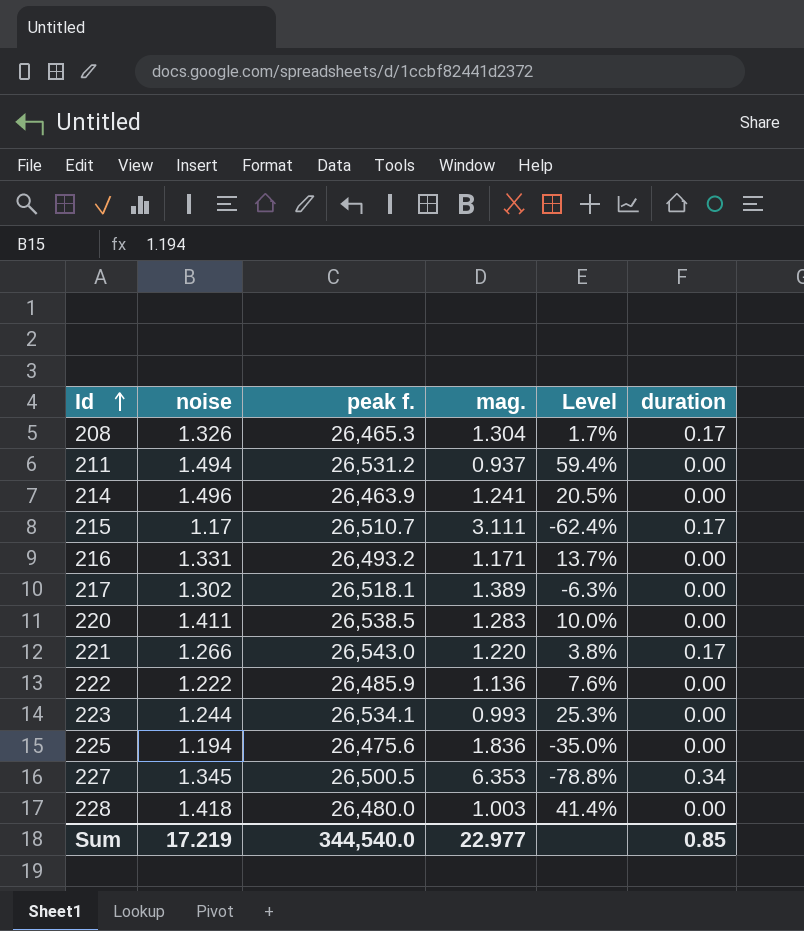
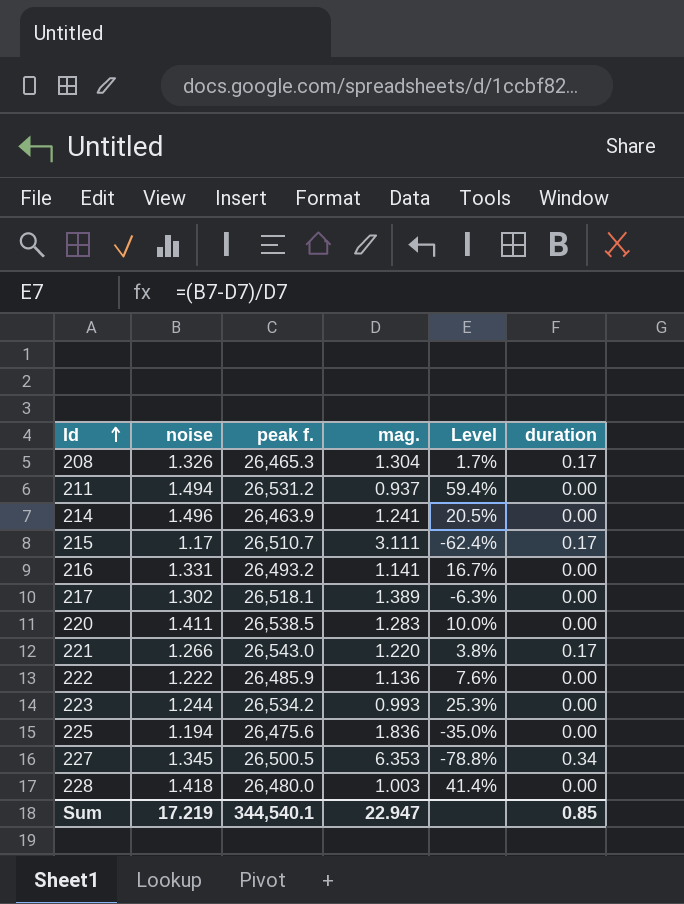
216 | mag.: 1.171 -> 1.141
216 | Level: 13.7% -> 16.7%
223 | peak f.: 26,534.1 -> 26,534.2
Sum | peak f.: 344,540.0 -> 344,540.1
Sum | mag.: 22.977 -> 22.947

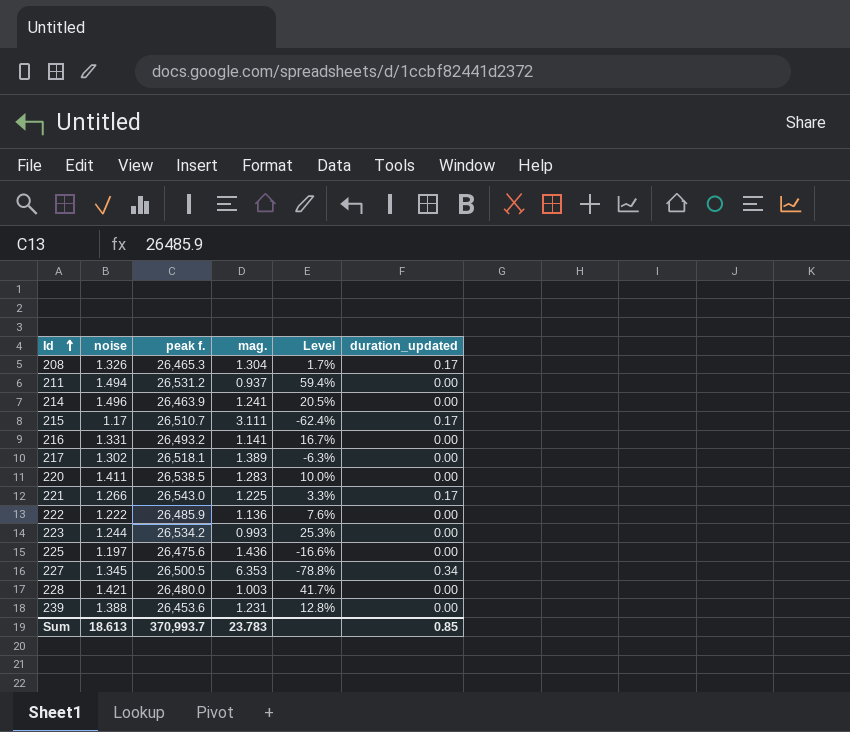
column name: duration -> duration_updated
221 | mag.: 1.220 -> 1.225
221 | Level: 3.8% -> 3.3%
225 | noise: 1.194 -> 1.197
225 | mag.: 1.836 -> 1.436
225 | Level: -35.0% -> -16.6%
228 | noise: 1.418 -> 1.421
228 | Level: 41.4% -> 41.7%
row 239: none -> 1.388 | 26,453.6 | 1.231 | 12.8% | 0.00
Sum | noise: 17.219 -> 18.613
Sum | peak f.: 344,540.1 -> 370,993.7
Sum | mag.: 22.947 -> 23.783

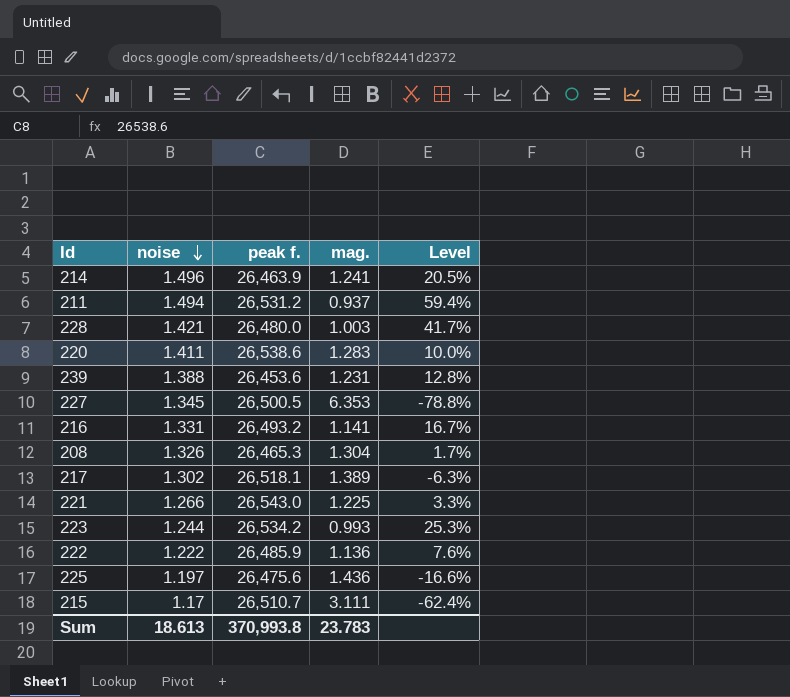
row order: Id ascending -> noise descending
column duration_updated | position: 6 -> none
220 | peak f.: 26,538.5 -> 26,538.6
Sum | peak f.: 370,993.7 -> 370,993.8

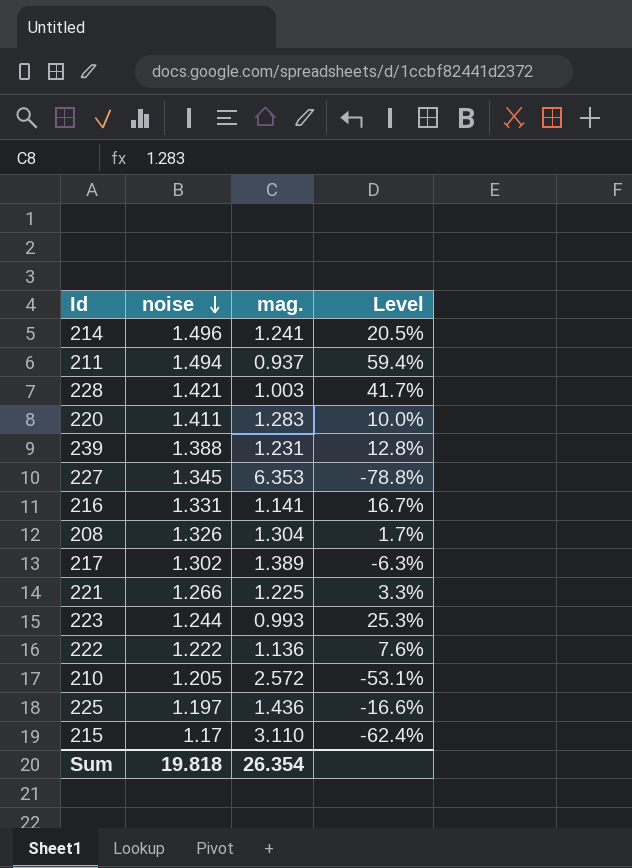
column peak f. | position: 3 -> none
row 210: none -> 1.205 | 2.572 | -53.1%
215 | mag.: 3.111 -> 3.110
Sum | noise: 18.613 -> 19.818
Sum | mag.: 23.783 -> 26.354

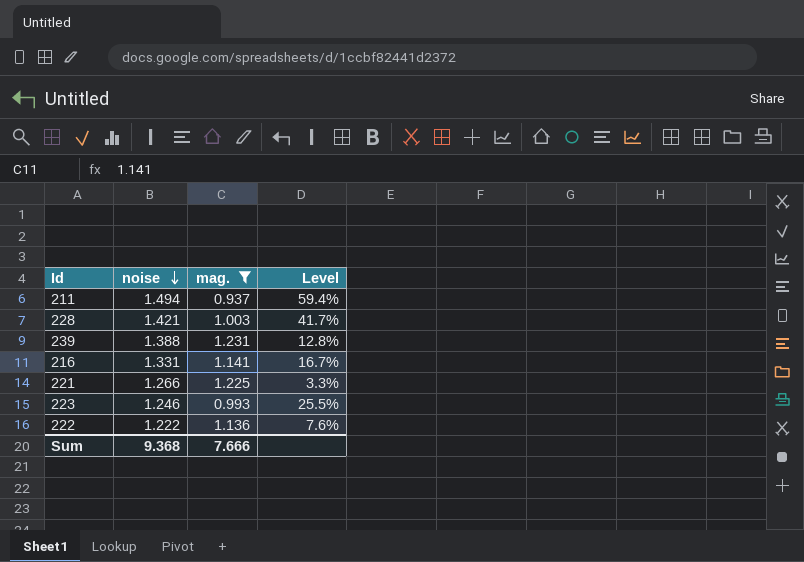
filter: none -> mag. <= 1.231
223 | noise: 1.244 -> 1.246
223 | Level: 25.3% -> 25.5%
Sum | noise: 19.818 -> 9.368
Sum | mag.: 26.354 -> 7.666

